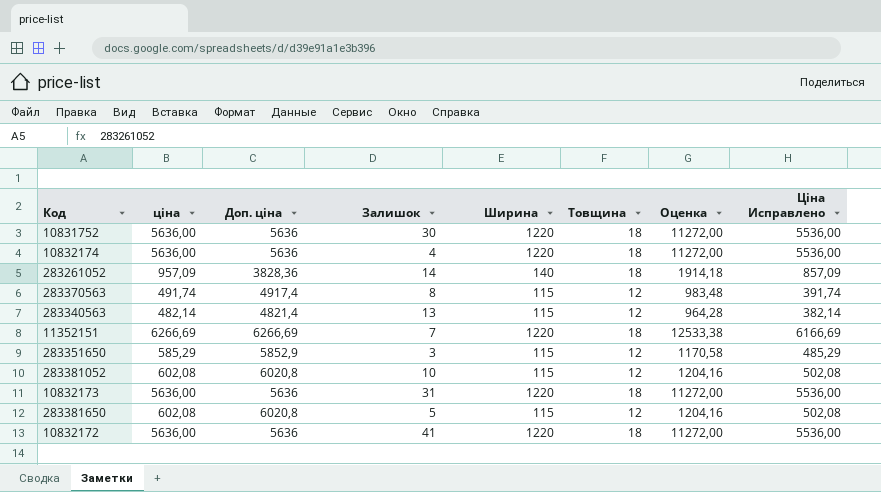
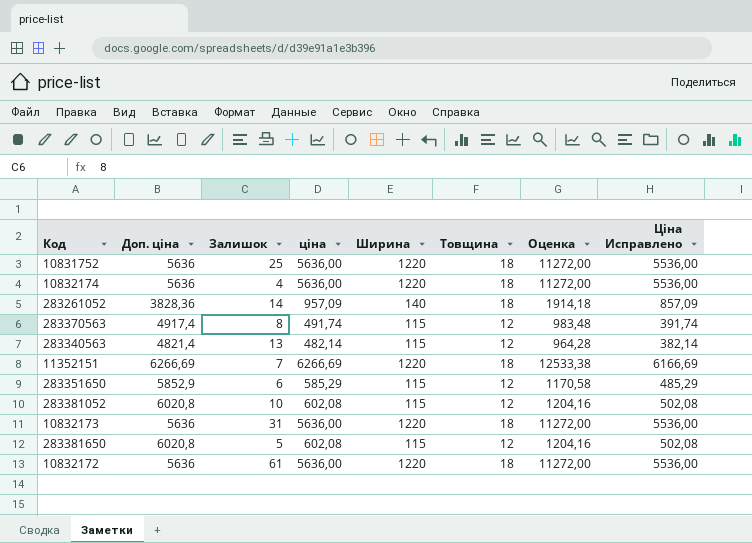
column ціна | position: 2 -> 4
10831752 | Залишок: 30 -> 25
283351650 | Залишок: 3 -> 6
10832172 | Залишок: 41 -> 61

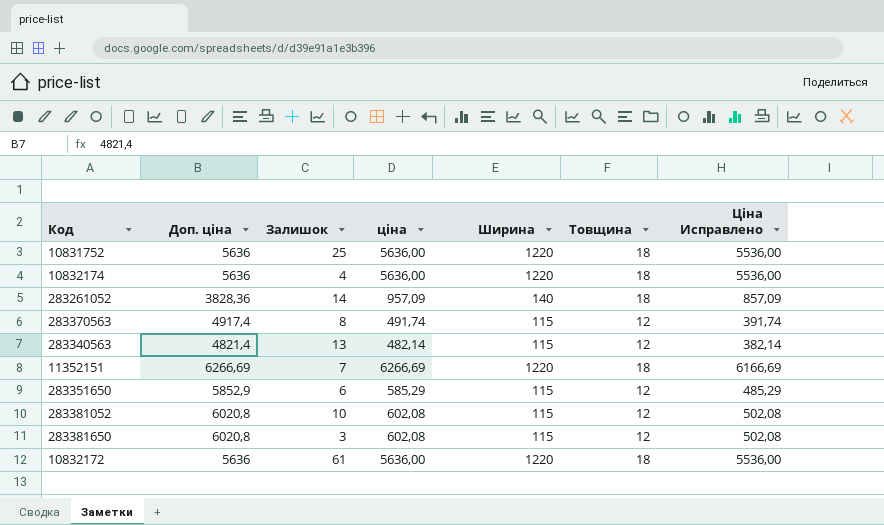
column Оценка | formula: [ціна] * 2 -> none
row 10832173: 5636 | 31 | 5636,00 | 1220 | 18 | 11272,00 | 5536,00 -> none
283381650 | Залишок: 5 -> 3

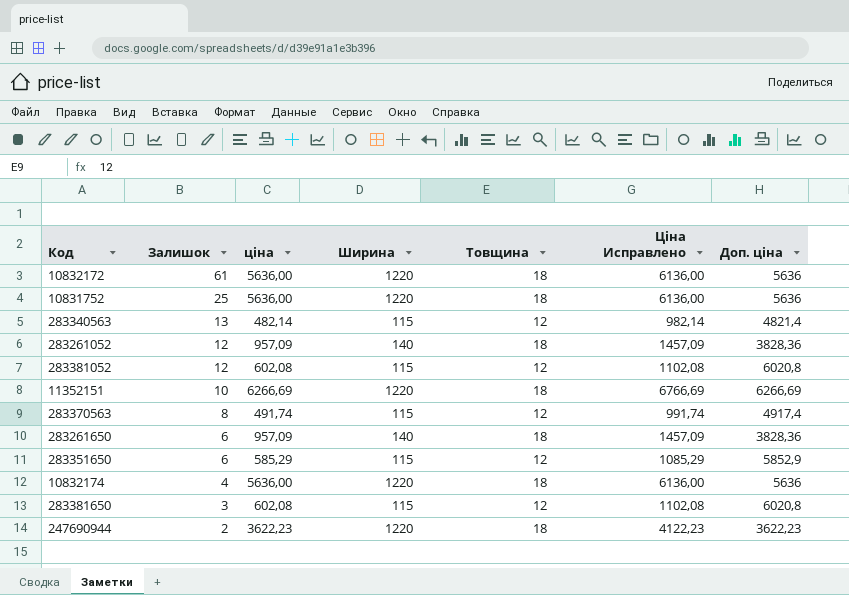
row order: none -> Залишок descending
column Ціна Исправлено | formula: [ціна] - 100 -> [ціна] + 500
column Доп. ціна | position: 2 -> 7
283261052 | Залишок: 14 -> 12
283381052 | Залишок: 10 -> 12
11352151 | Залишок: 7 -> 10
row 283261650: none -> 6 | 957,09 | 140 | 18 | 1457,09 | 3828,36
row 247690944: none -> 2 | 3622,23 | 1220 | 18 | 4122,23 | 3622,23

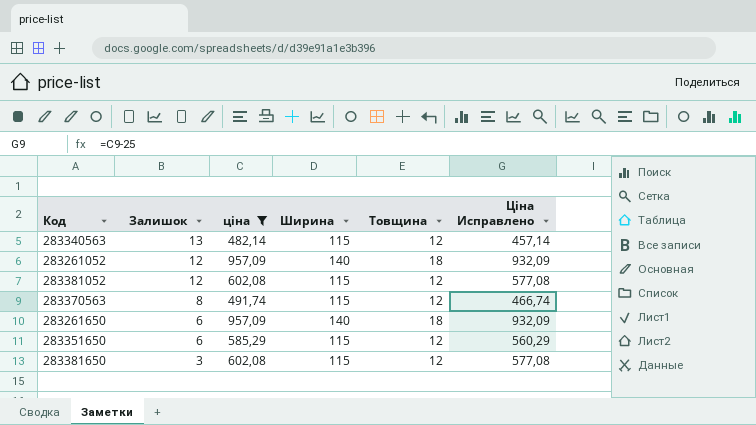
filter: none -> ціна <= 957,09
column Доп. ціна | position: 7 -> none
column Ціна Исправлено | formula: [ціна] + 500 -> [ціна] - 25

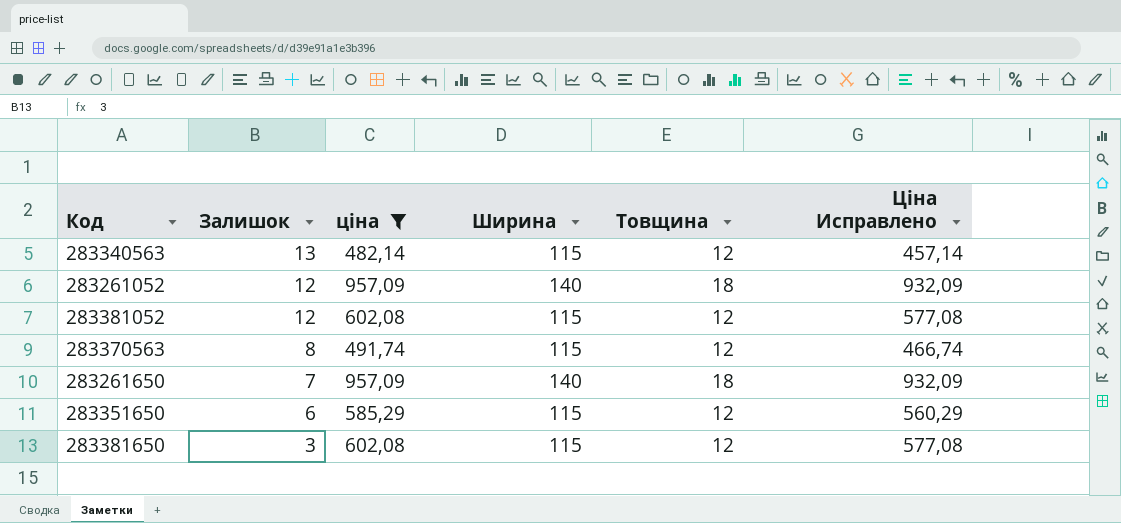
283261650 | Залишок: 6 -> 7

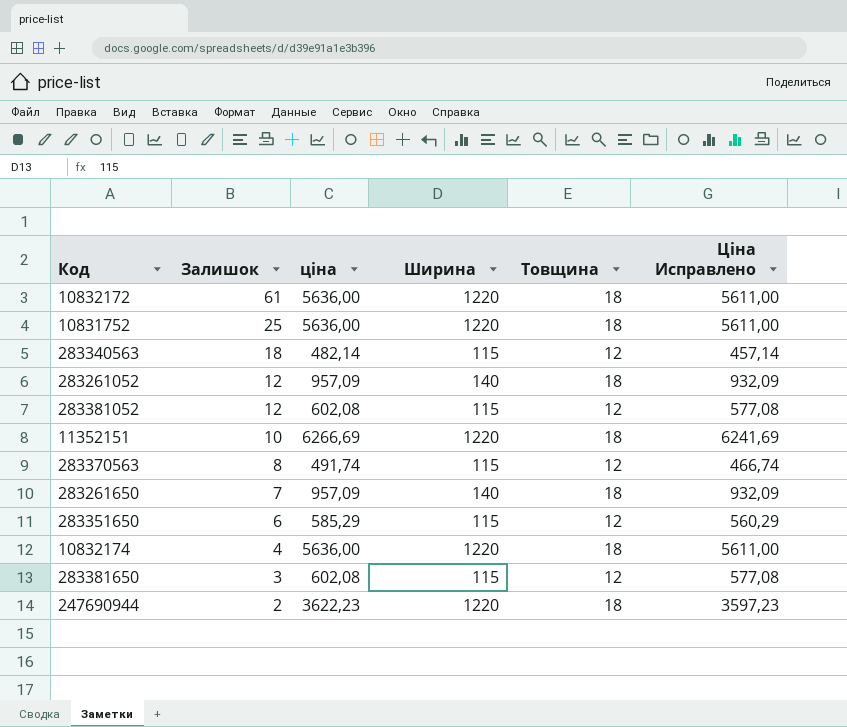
filter: ціна <= 957,09 -> none
283340563 | Залишок: 13 -> 18

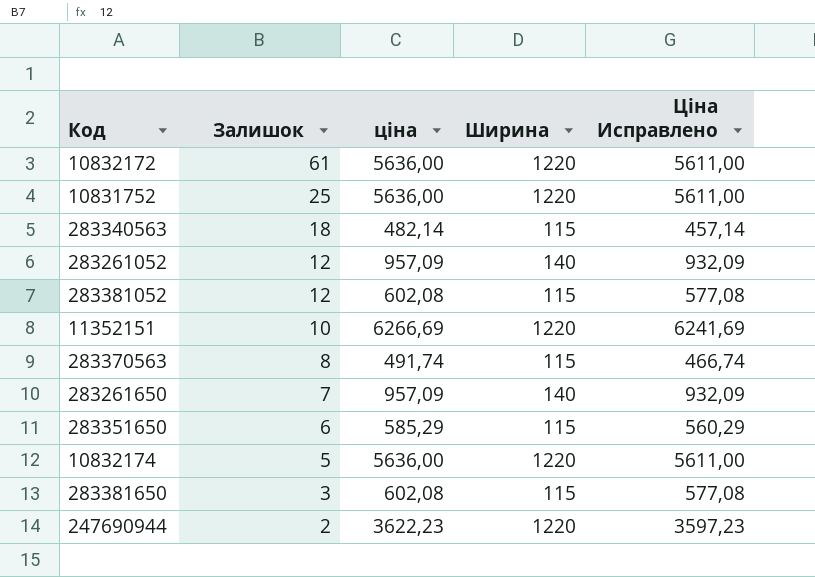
column Товщина | position: 5 -> none
10832174 | Залишок: 4 -> 5

